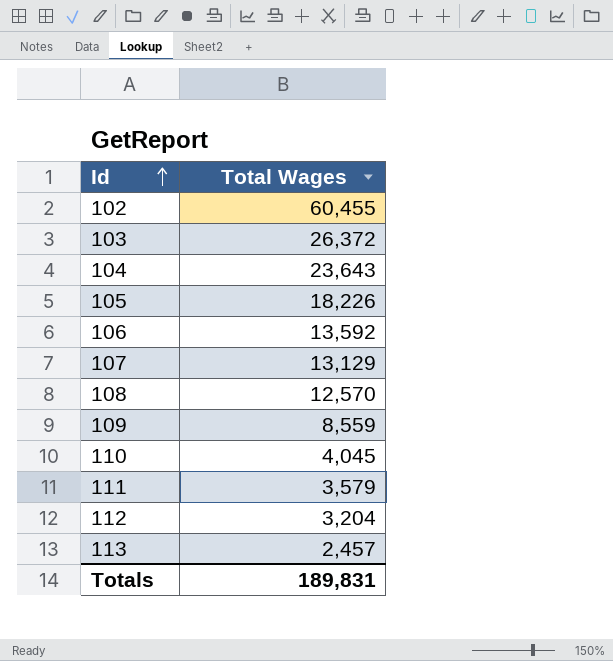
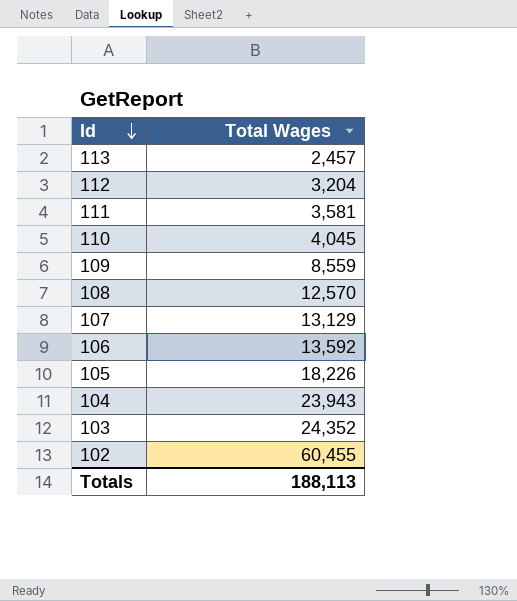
row order: Id ascending -> Id descending
111 | Total Wages: 3,579 -> 3,581
104 | Total Wages: 23,643 -> 23,943
103 | Total Wages: 26,372 -> 24,352
Totals | Total Wages: 189,831 -> 188,113

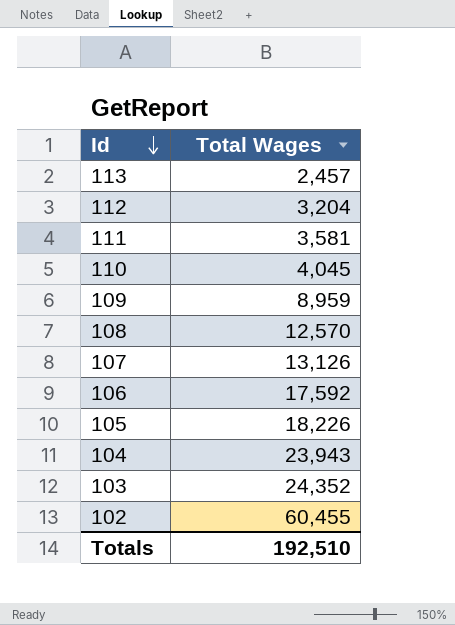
109 | Total Wages: 8,559 -> 8,959
107 | Total Wages: 13,129 -> 13,126
106 | Total Wages: 13,592 -> 17,592
Totals | Total Wages: 188,113 -> 192,510

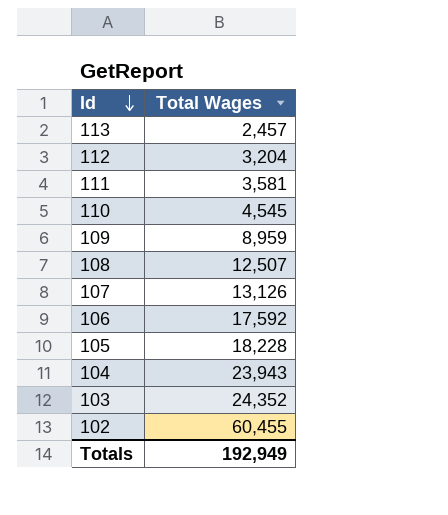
110 | Total Wages: 4,045 -> 4,545
108 | Total Wages: 12,570 -> 12,507
105 | Total Wages: 18,226 -> 18,228
Totals | Total Wages: 192,510 -> 192,949

